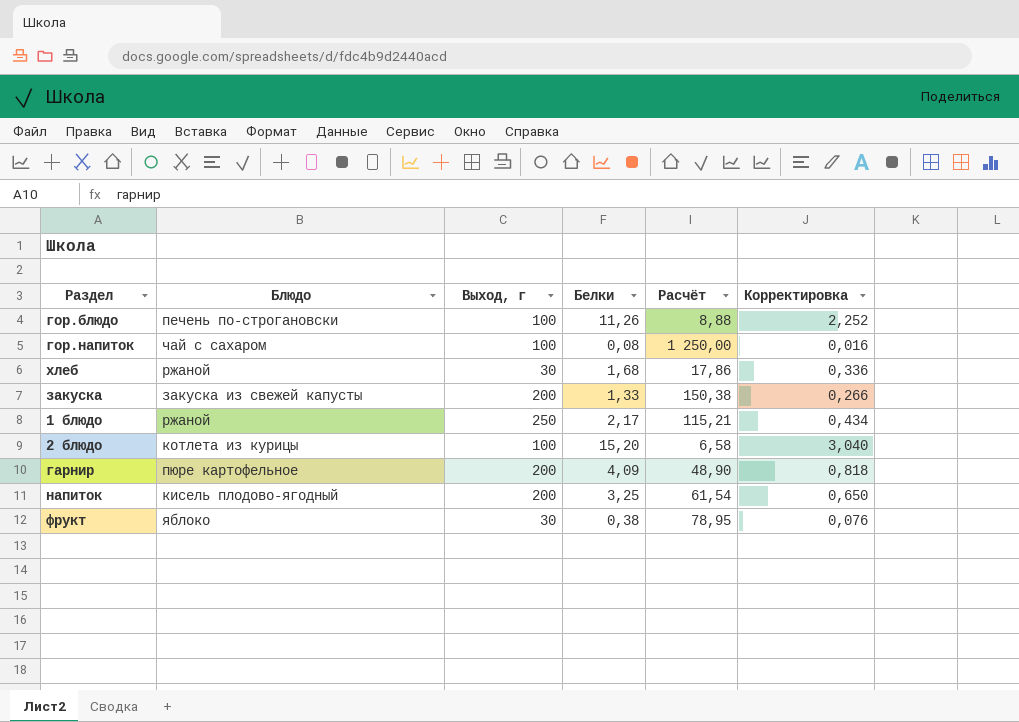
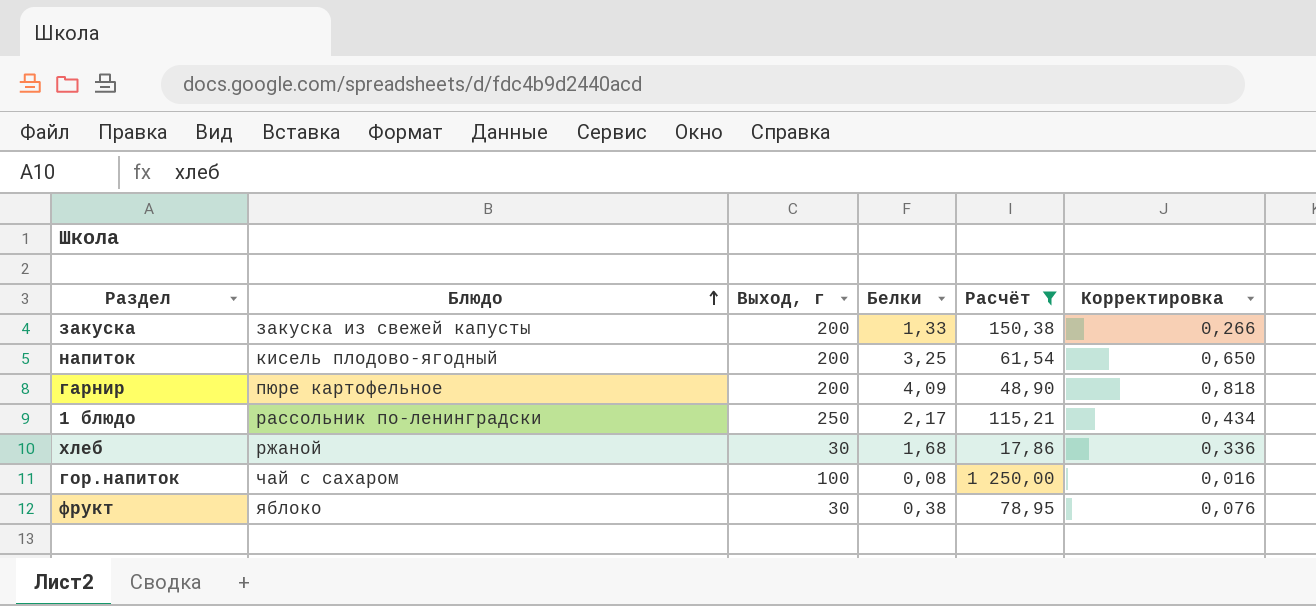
filter: none -> Расчёт >= 17,86
row order: none -> Блюдо ascending
1 блюдо | Блюдо: ржаной -> рассольник по-ленинградски

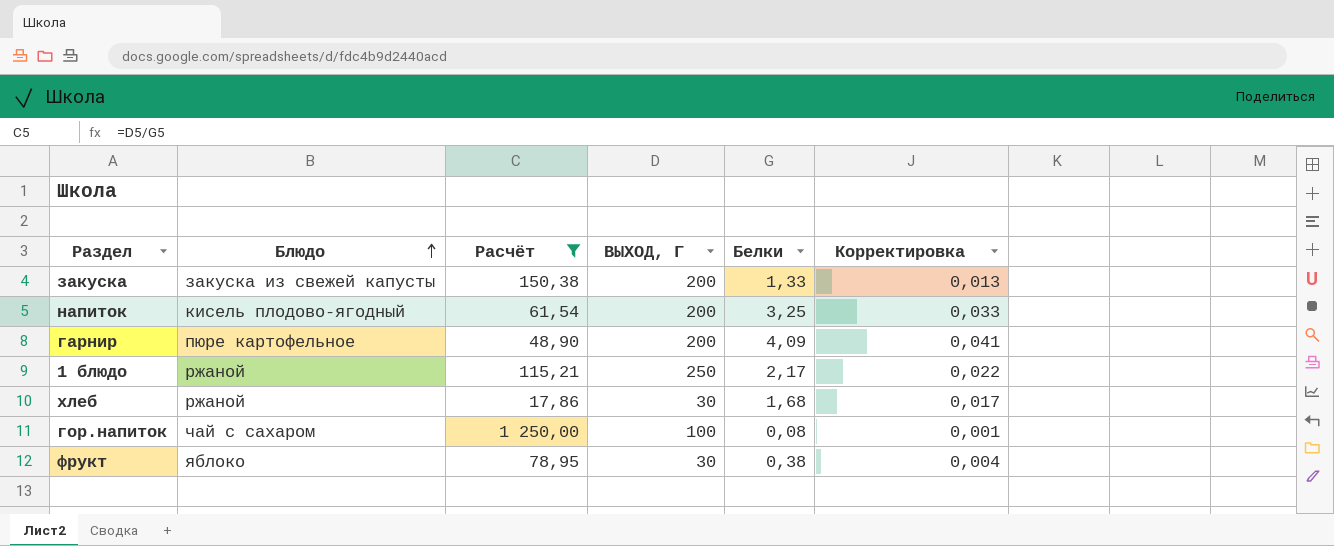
column Расчёт | position: 5 -> 3
column name: Выход, г -> ВЫХОД, Г
column Корректировка | formula: [Белки] * 0,2 -> [Белки] * 0,01
1 блюдо | Блюдо: рассольник по-ленинградски -> ржаной

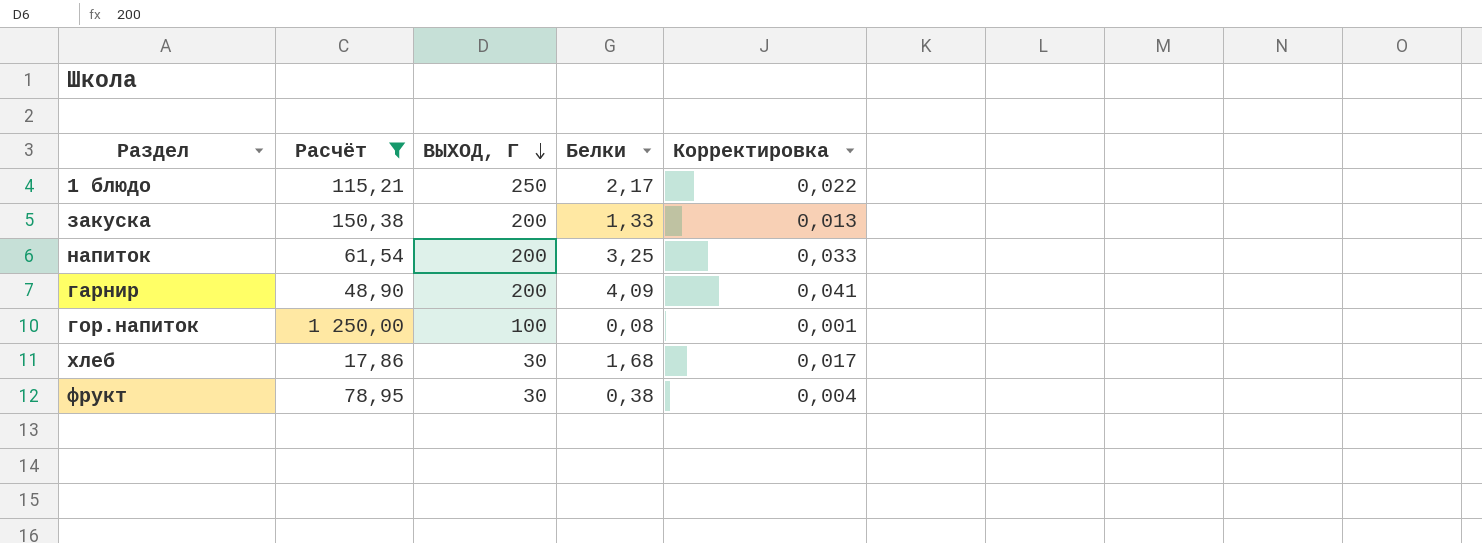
row order: Блюдо ascending -> ВЫХОД, Г descending
column Блюдо | position: 2 -> none

